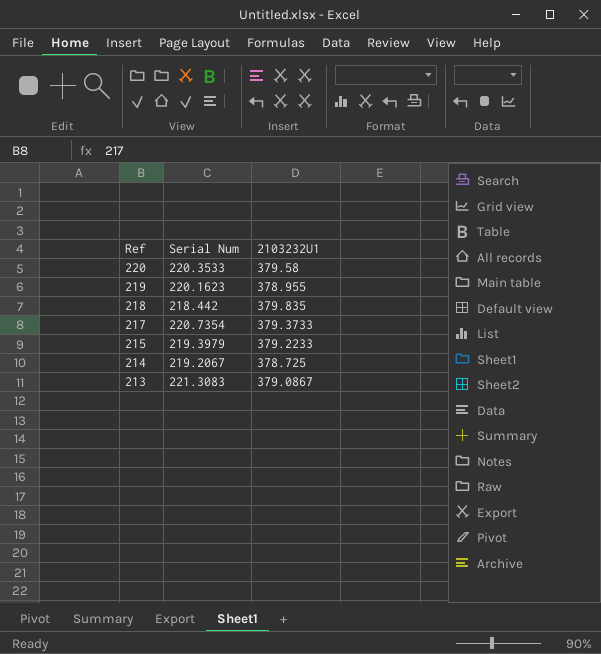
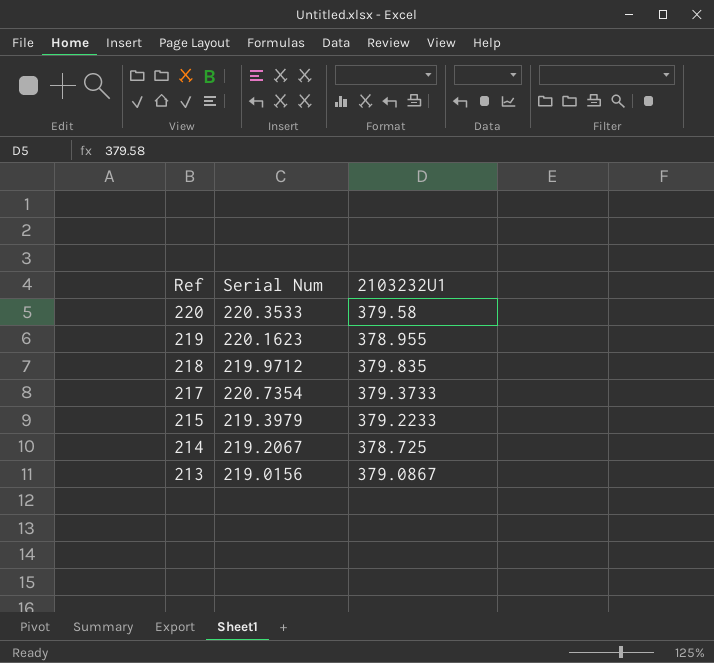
218 | Serial Num: 218.442 -> 219.9712
213 | Serial Num: 221.3083 -> 219.0156

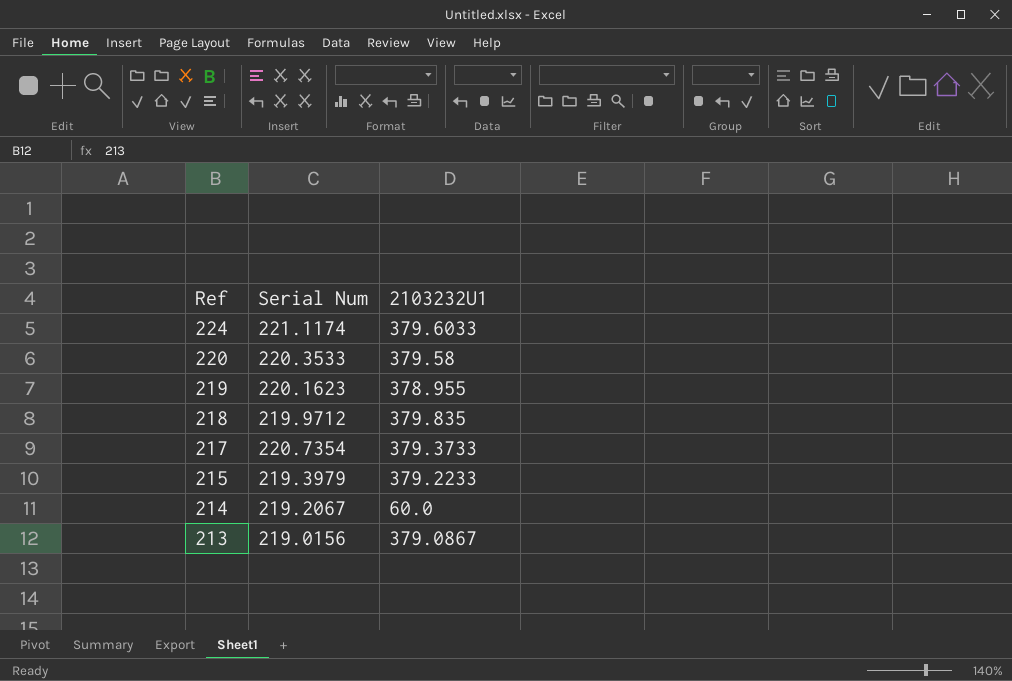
row 224: none -> 221.1174 | 379.6033
214 | 2103232U1: 378.725 -> 60.0

